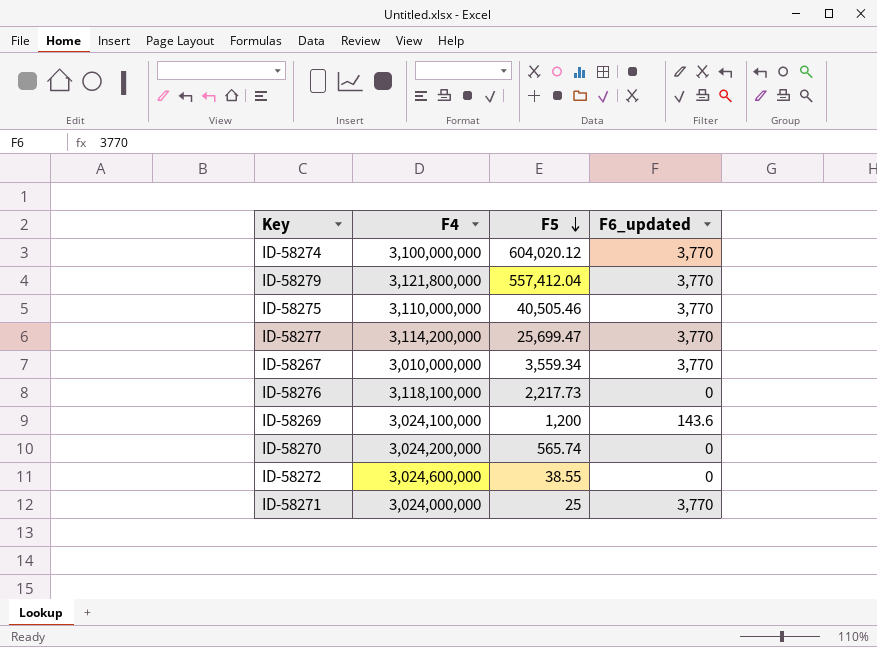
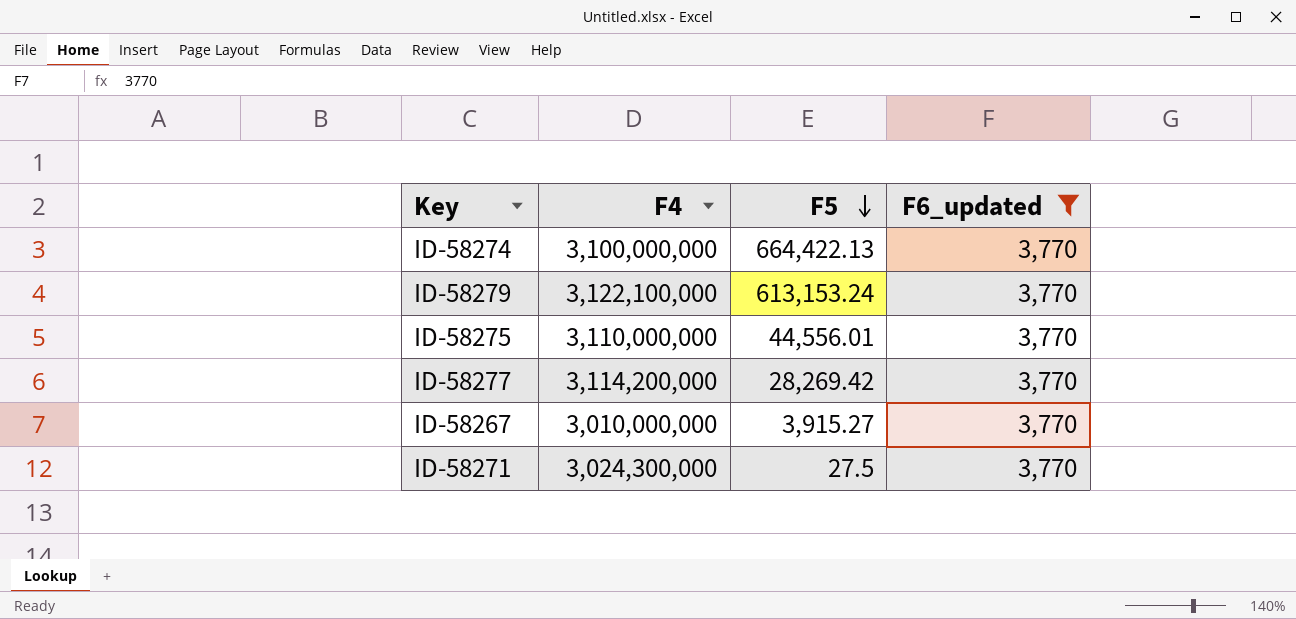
filter: none -> F6_updated = 3,770
ID-58274 | F5: 604,020.12 -> 664,422.13
ID-58279 | F4: 3,121,800,000 -> 3,122,100,000
ID-58279 | F5: 557,412.04 -> 613,153.24
ID-58275 | F5: 40,505.46 -> 44,556.01
ID-58277 | F5: 25,699.47 -> 28,269.42
ID-58267 | F5: 3,559.34 -> 3,915.27
ID-58271 | F4: 3,024,000,000 -> 3,024,300,000
ID-58271 | F5: 25 -> 27.5

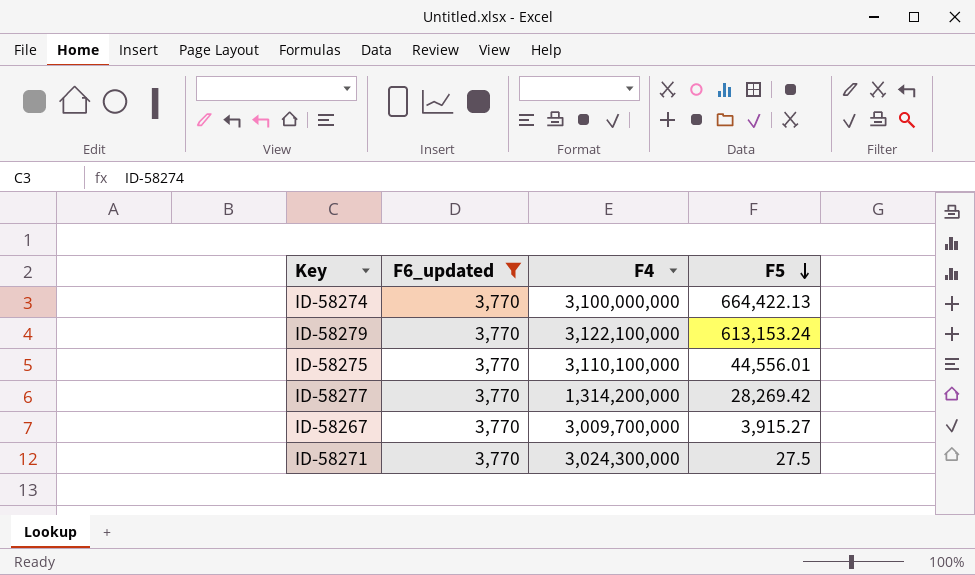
column F6_updated | position: 4 -> 2
ID-58275 | F4: 3,110,000,000 -> 3,110,100,000
ID-58277 | F4: 3,114,200,000 -> 1,314,200,000
ID-58267 | F4: 3,010,000,000 -> 3,009,700,000

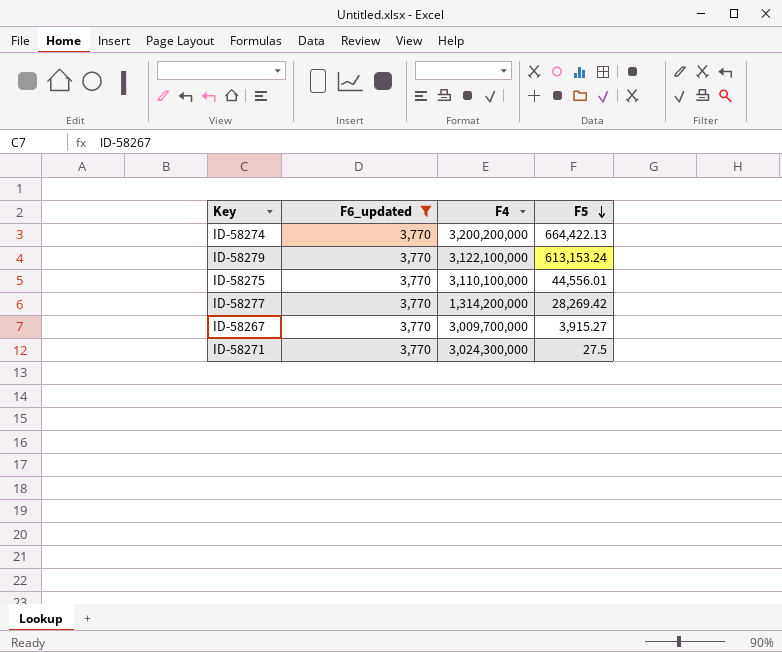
ID-58274 | F4: 3,100,000,000 -> 3,200,200,000

